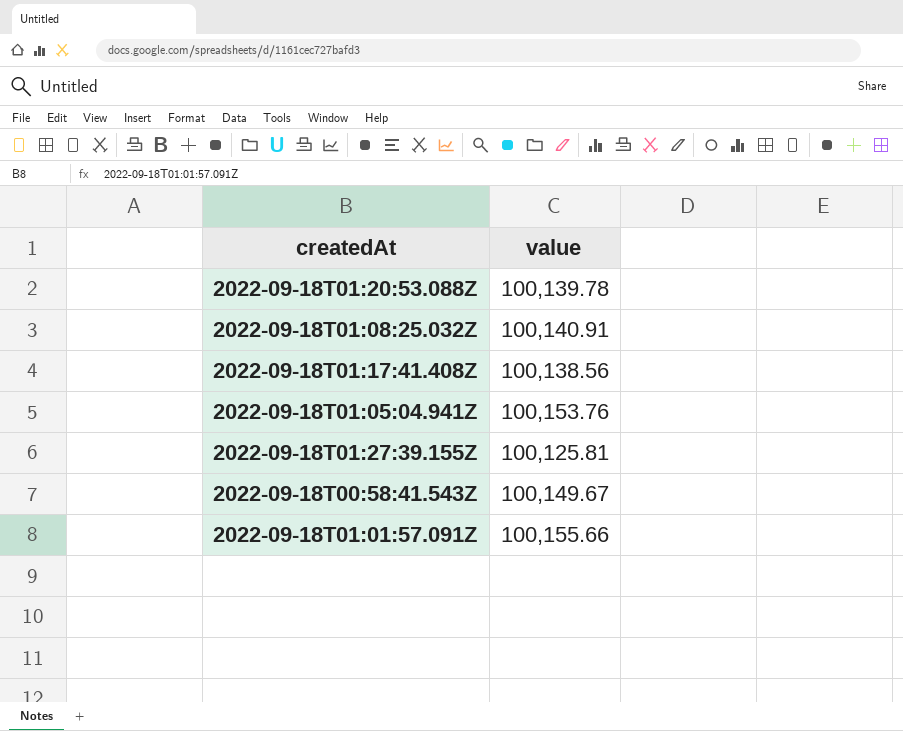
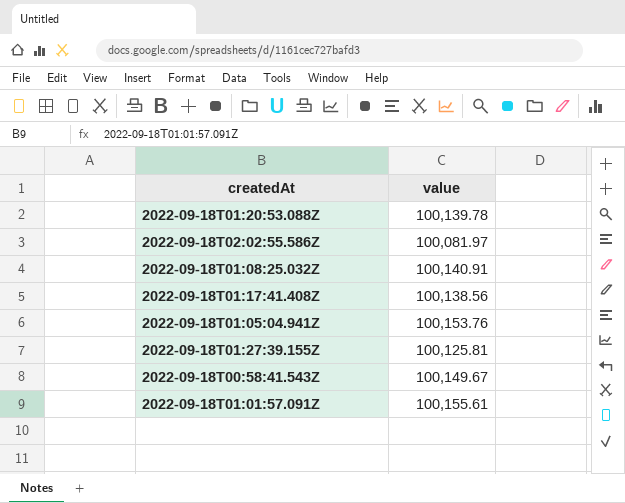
row 2022-09-18T02:02:55.586Z: none -> 100,081.97
2022-09-18T01:01:57.091Z | value: 100,155.66 -> 100,155.61

